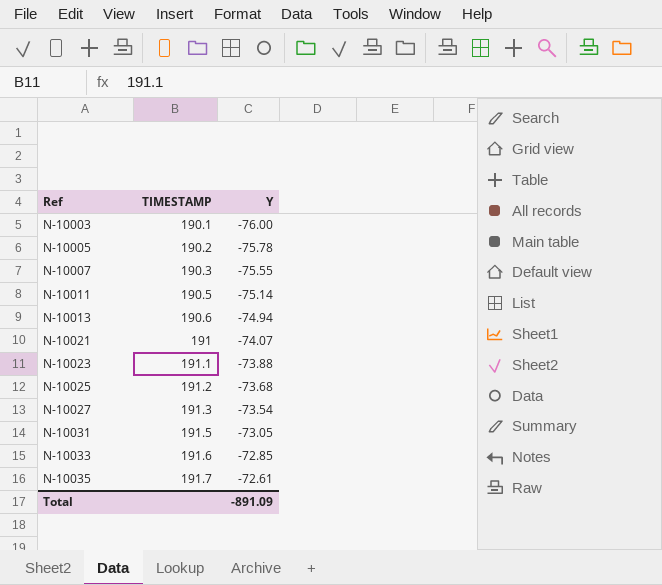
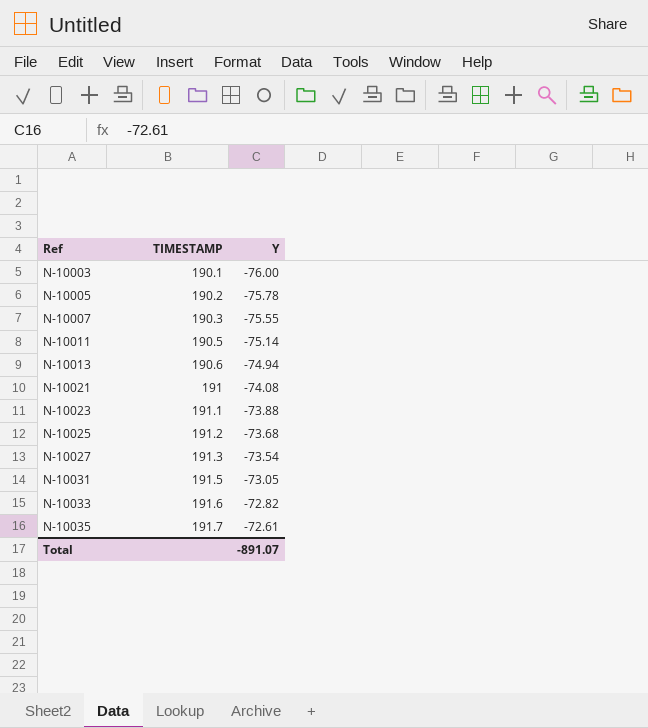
N-10021 | Y: -74.07 -> -74.08
N-10033 | Y: -72.85 -> -72.82
Total | Y: -891.09 -> -891.07

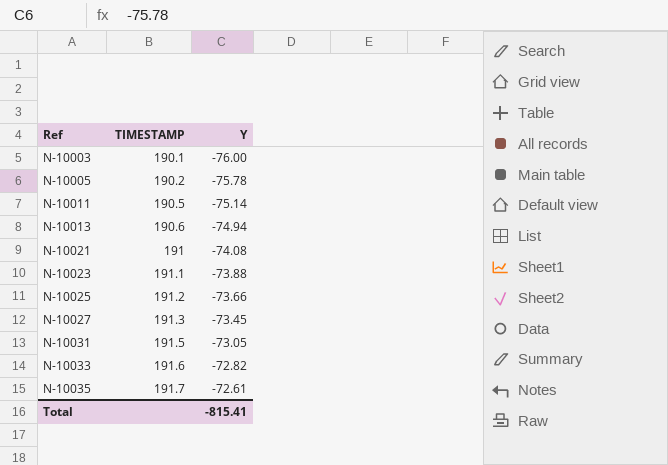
row N-10007: 190.3 | -75.55 -> none
N-10025 | Y: -73.68 -> -73.66
N-10027 | Y: -73.54 -> -73.45
Total | Y: -891.07 -> -815.41

